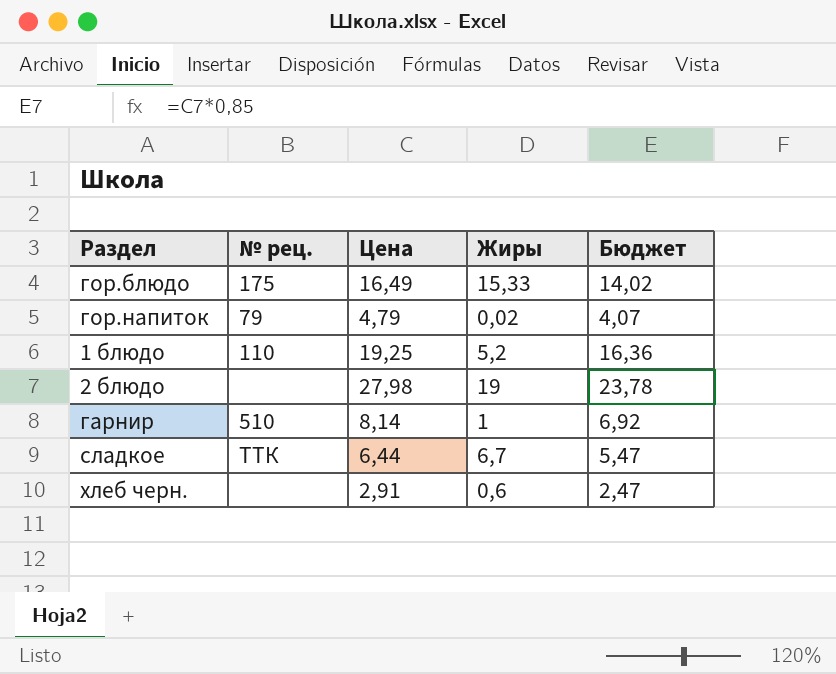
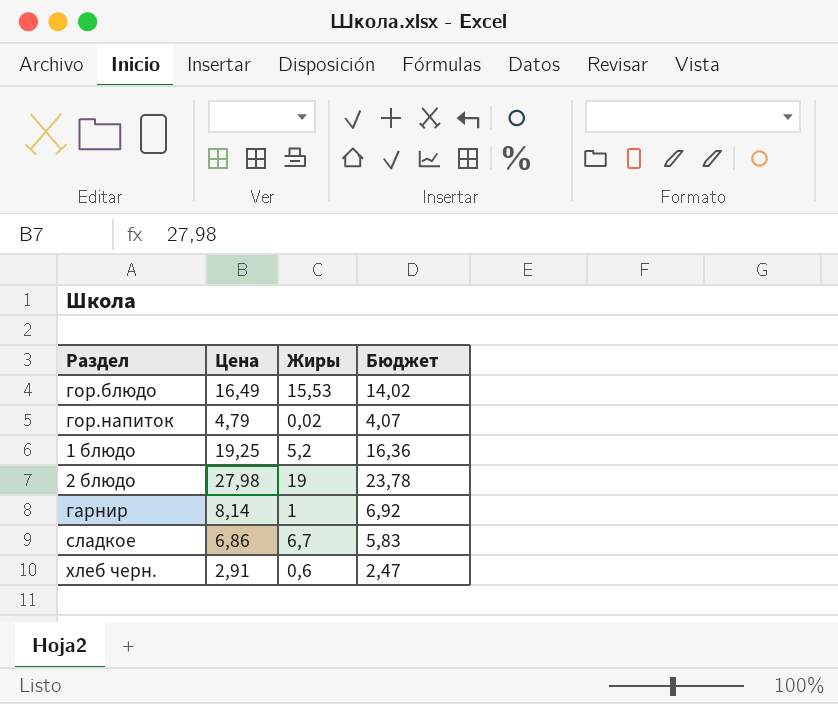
column № рец. | position: 2 -> none
гор.блюдо | Жиры: 15,33 -> 15,53
сладкое | Цена: 6,44 -> 6,86
сладкое | Бюджет: 5,47 -> 5,83

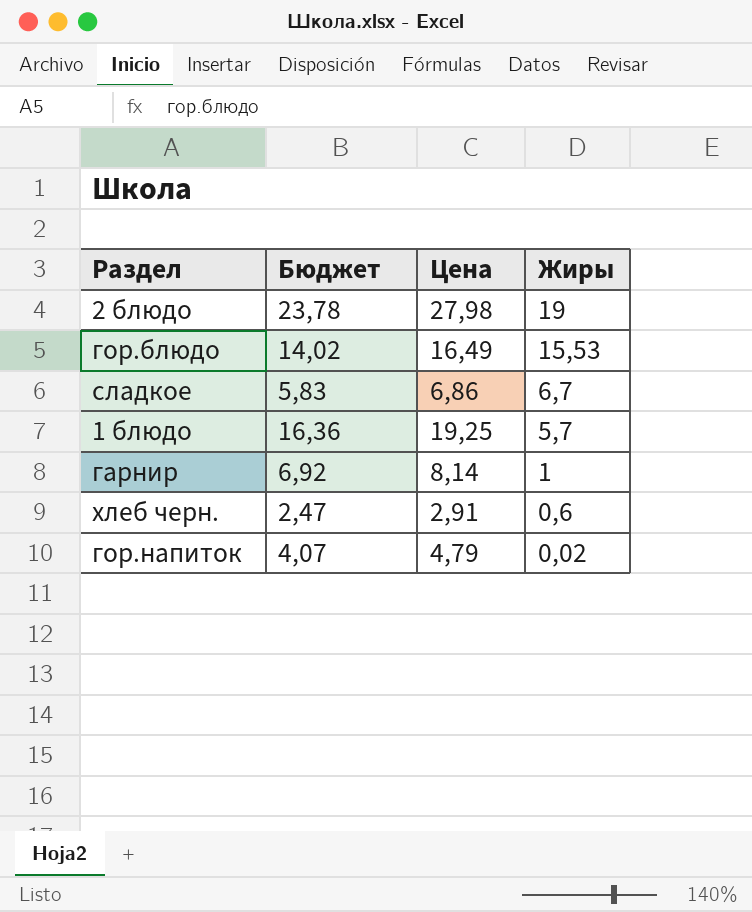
row order: none -> Жиры descending
column Бюджет | position: 4 -> 2
1 блюдо | Жиры: 5,2 -> 5,7

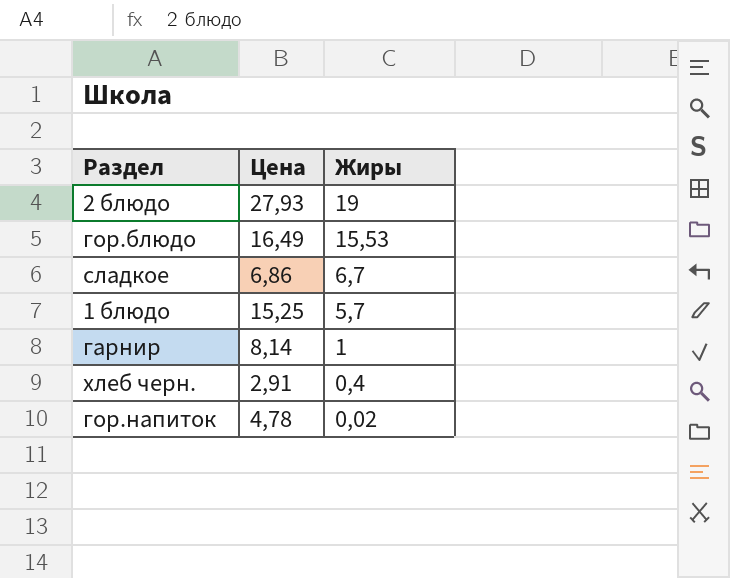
column Бюджет | formula: [Цена] * 0,85 -> none
2 блюдо | Цена: 27,98 -> 27,93
1 блюдо | Цена: 19,25 -> 15,25
хлеб черн. | Жиры: 0,6 -> 0,4
гор.напиток | Цена: 4,79 -> 4,78

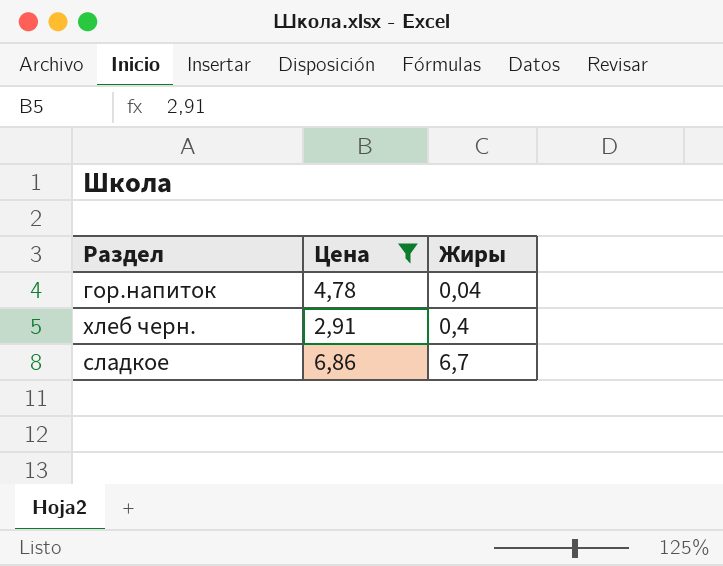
filter: none -> Цена <= 6,86
row order: Жиры descending -> Жиры ascending
гор.напиток | Жиры: 0,02 -> 0,04

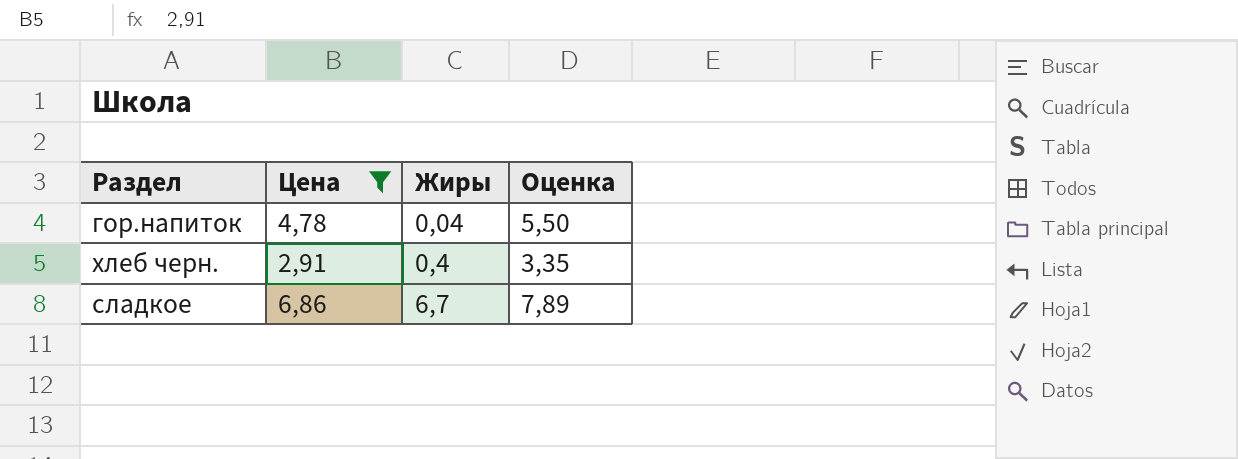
column Оценка | formula: none -> [Цена] * 1,15

